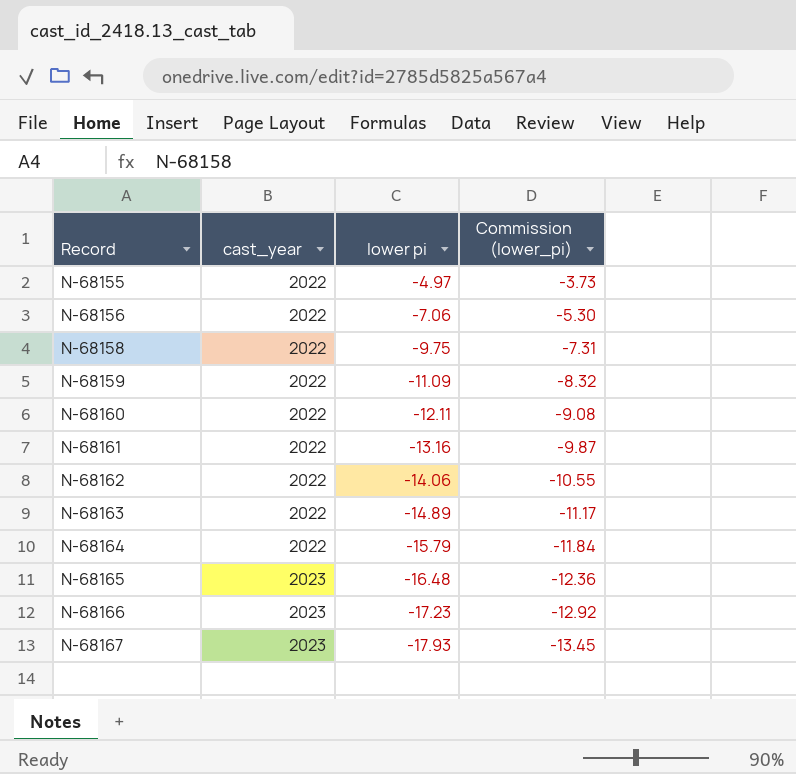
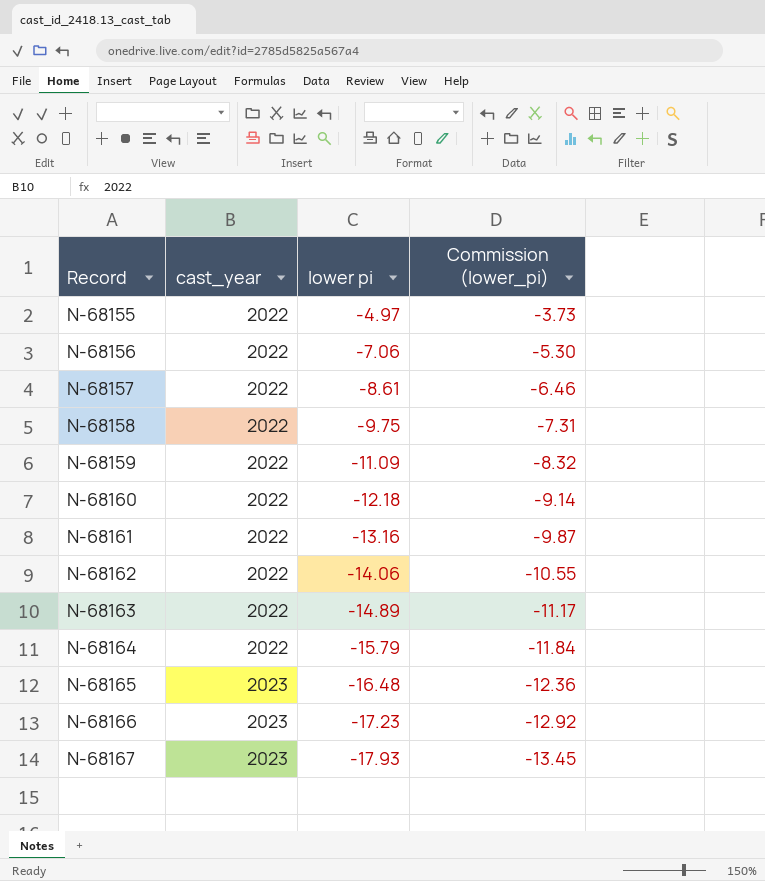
row N-68157: none -> 2022 | -8.61 | -6.46
N-68160 | lower pi: -12.11 -> -12.18
N-68160 | Commission (lower_pi): -9.08 -> -9.14

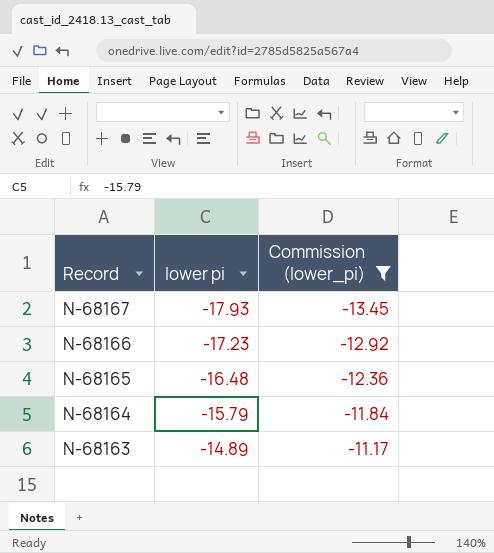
filter: none -> Commission (lower_pi) <= -11.17
row order: Record ascending -> Record descending
column cast_year | position: 2 -> none

